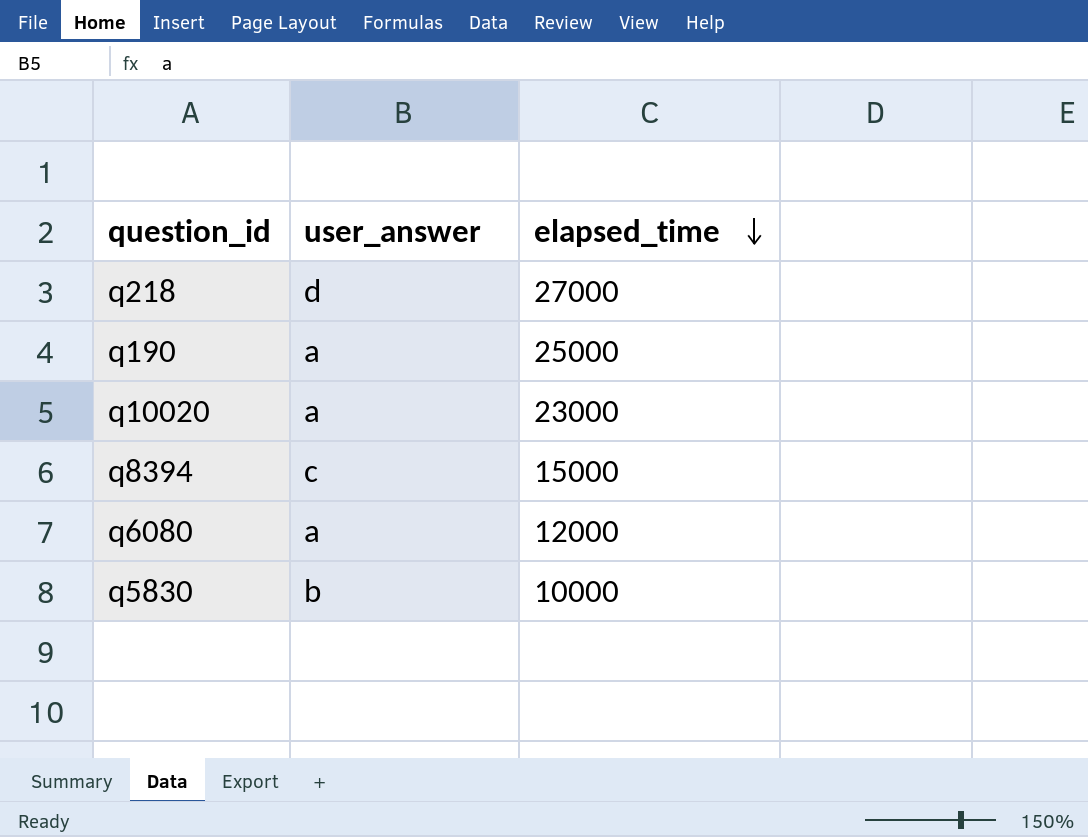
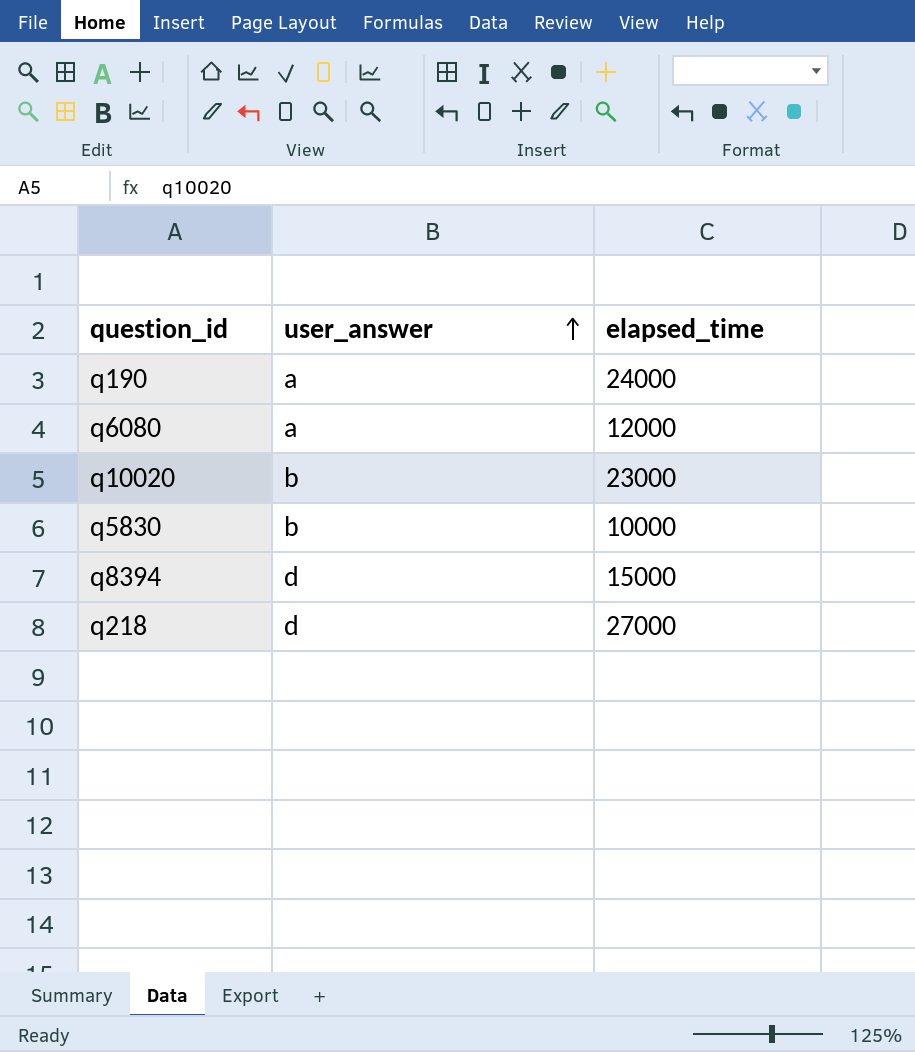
row order: elapsed_time descending -> user_answer ascending
q190 | elapsed_time: 25000 -> 24000
q10020 | user_answer: a -> b
q8394 | user_answer: c -> d

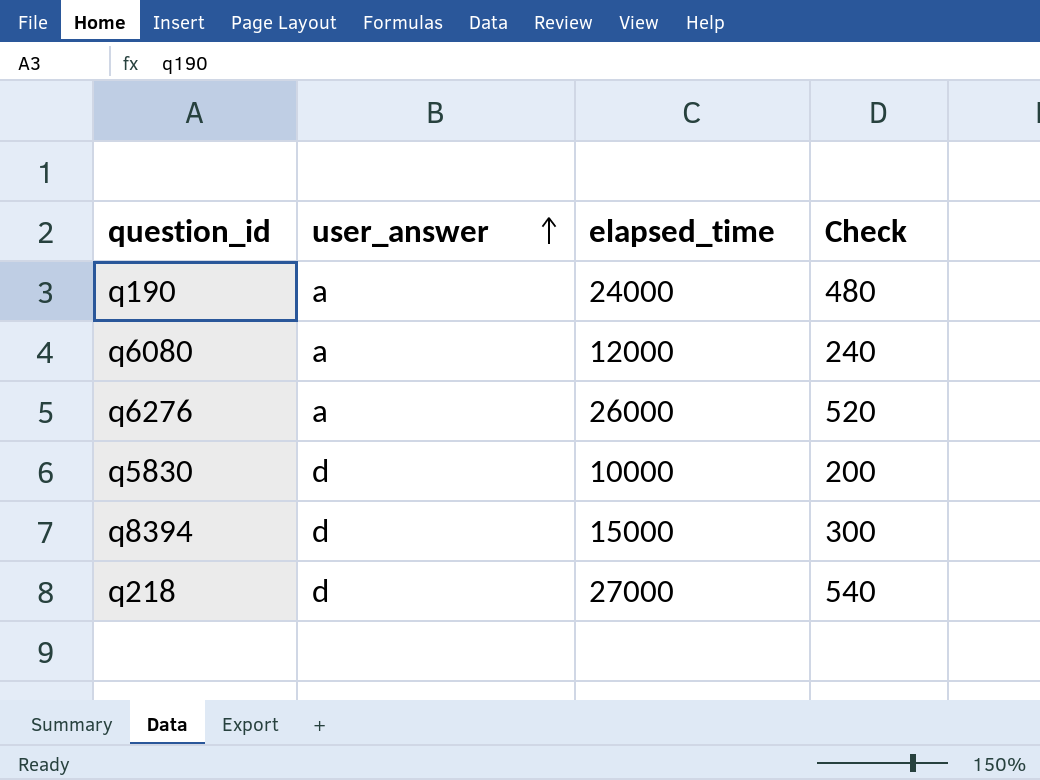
column Check | formula: none -> [elapsed_time] * 0.02
row q10020: b | 23000 -> none
row q6276: none -> a | 26000 | 520
q5830 | user_answer: b -> d

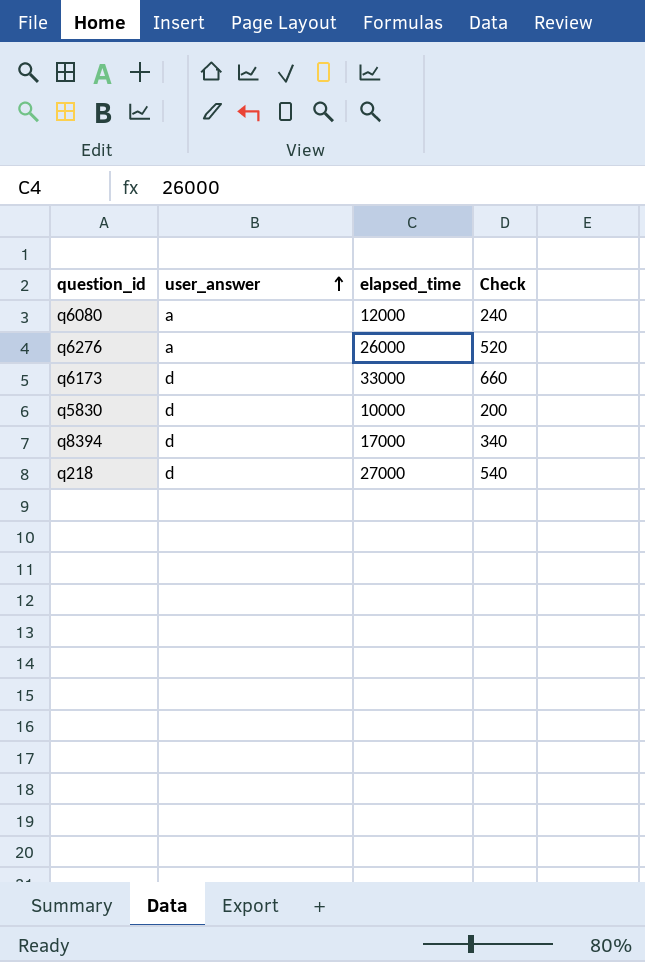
row q190: a | 24000 | 480 -> none
row q6173: none -> d | 33000 | 660
q8394 | elapsed_time: 15000 -> 17000
q8394 | Check: 300 -> 340

